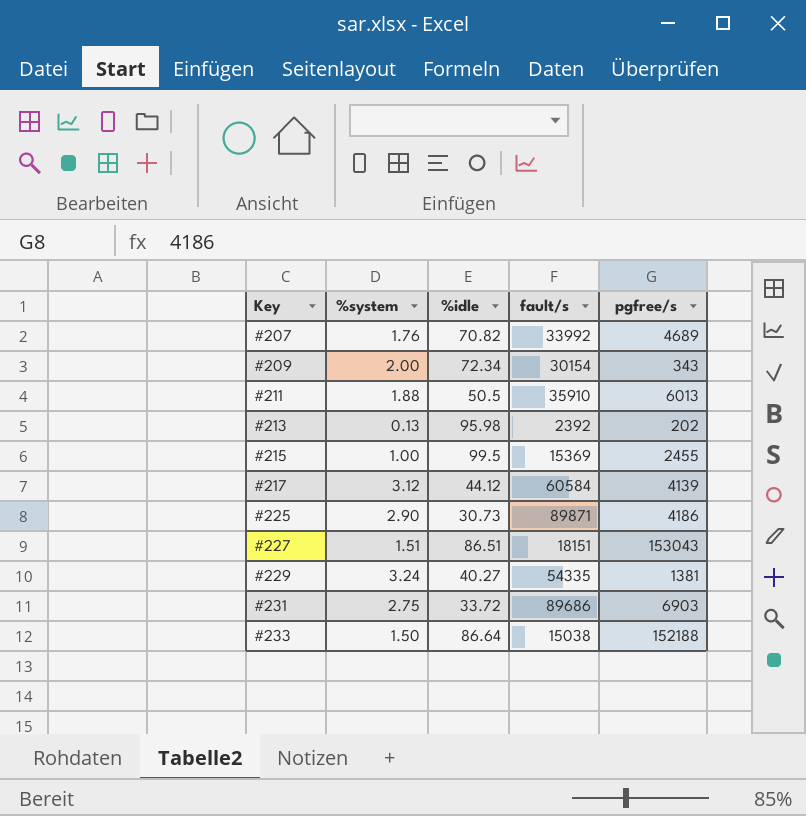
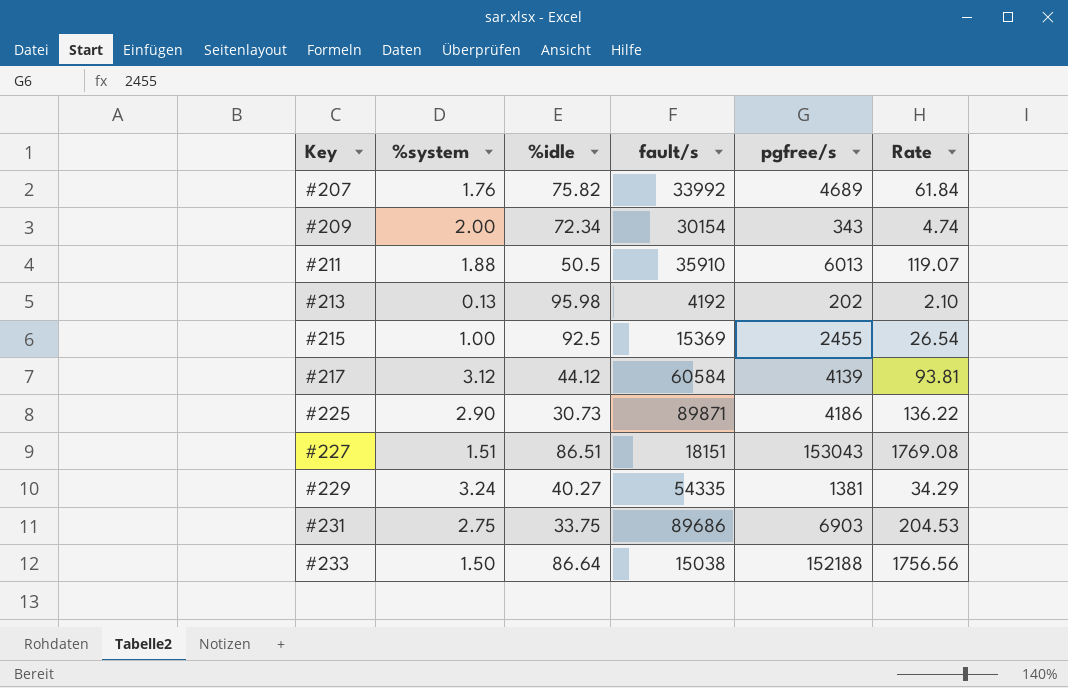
column Rate | formula: none -> [pgfree/s] / [%idle]
#207 | %idle: 70.82 -> 75.82
#213 | fault/s: 2392 -> 4192
#215 | %idle: 99.5 -> 92.5
#231 | %idle: 33.72 -> 33.75

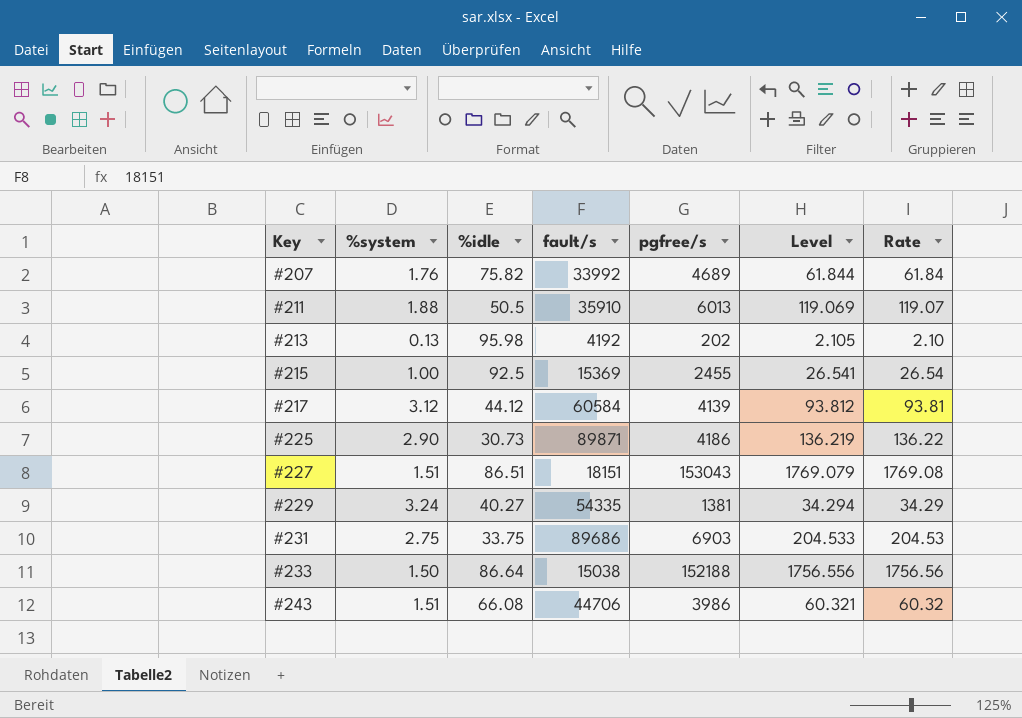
column Level | formula: none -> [pgfree/s] / [%idle]
row #209: 2.00 | 72.34 | 30154 | 343 | 4.74 -> none
row #243: none -> 1.51 | 66.08 | 44706 | 3986 | 60.321 | 60.32

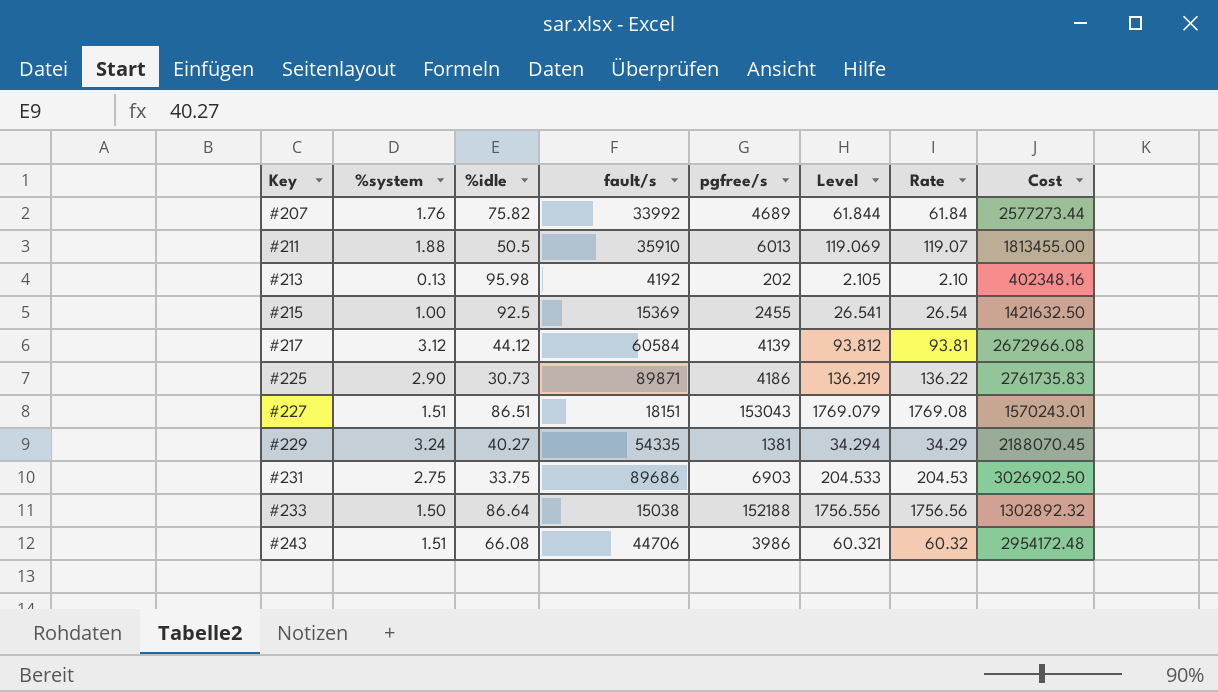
column Cost | formula: none -> [%idle] * [fault/s]

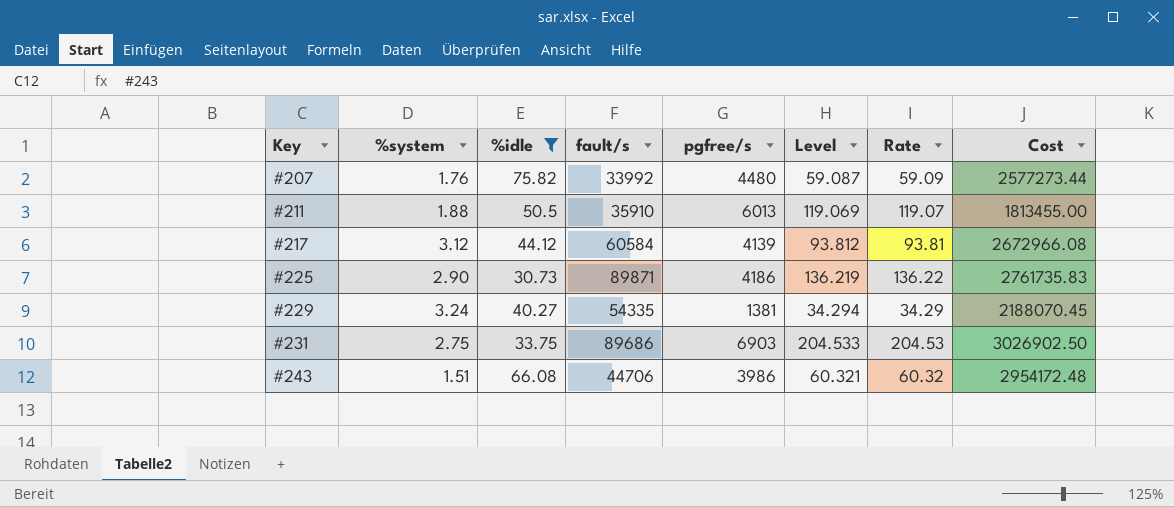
filter: none -> %idle <= 75.82
#207 | pgfree/s: 4689 -> 4480
#207 | Level: 61.844 -> 59.087
#207 | Rate: 61.84 -> 59.09

